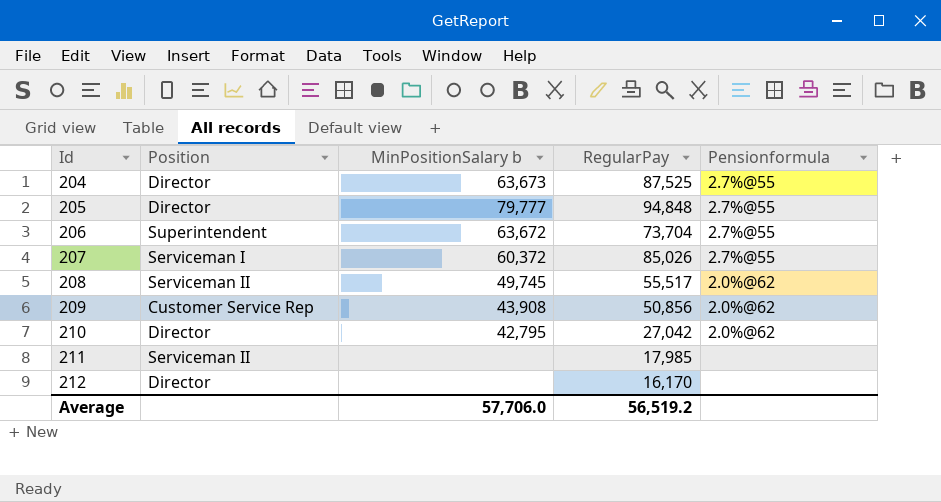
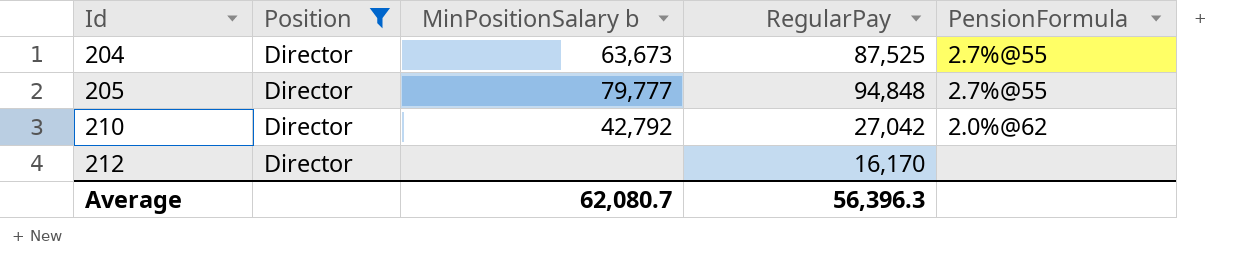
filter: none -> Position = Director
column name: Pensionformula -> PensionFormula
210 | MinPositionSalary b: 42,795 -> 42,792
Average | MinPositionSalary b: 57,706.0 -> 62,080.7
Average | RegularPay: 56,519.2 -> 56,396.3

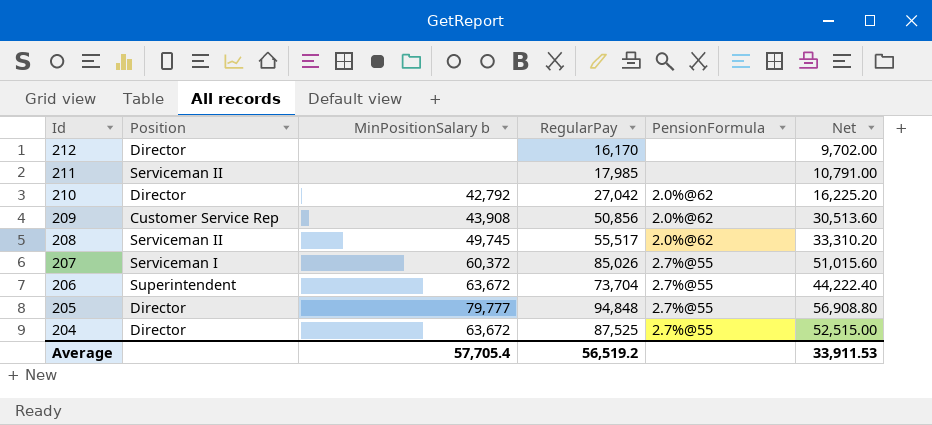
filter: Position = Director -> none
row order: Id ascending -> Id descending
column Net | formula: none -> [RegularPay] * 0.6
204 | MinPositionSalary b: 63,673 -> 63,672
Average | MinPositionSalary b: 62,080.7 -> 57,705.4
Average | RegularPay: 56,396.3 -> 56,519.2

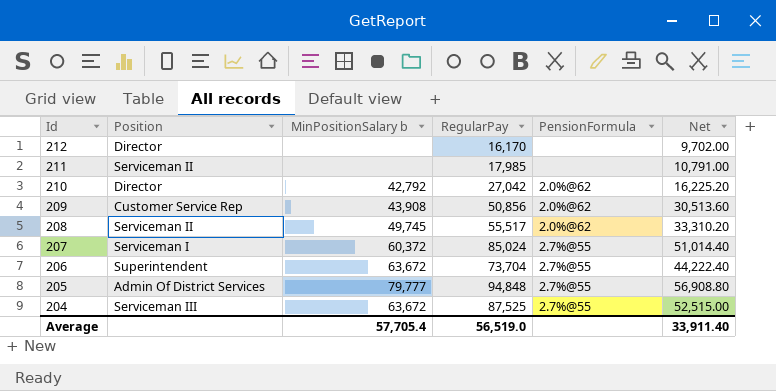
207 | RegularPay: 85,026 -> 85,024
207 | Net: 51,015.60 -> 51,014.40
205 | Position: Director -> Admin Of District Services
204 | Position: Director -> Serviceman III
Average | RegularPay: 56,519.2 -> 56,519.0
Average | Net: 33,911.53 -> 33,911.40

